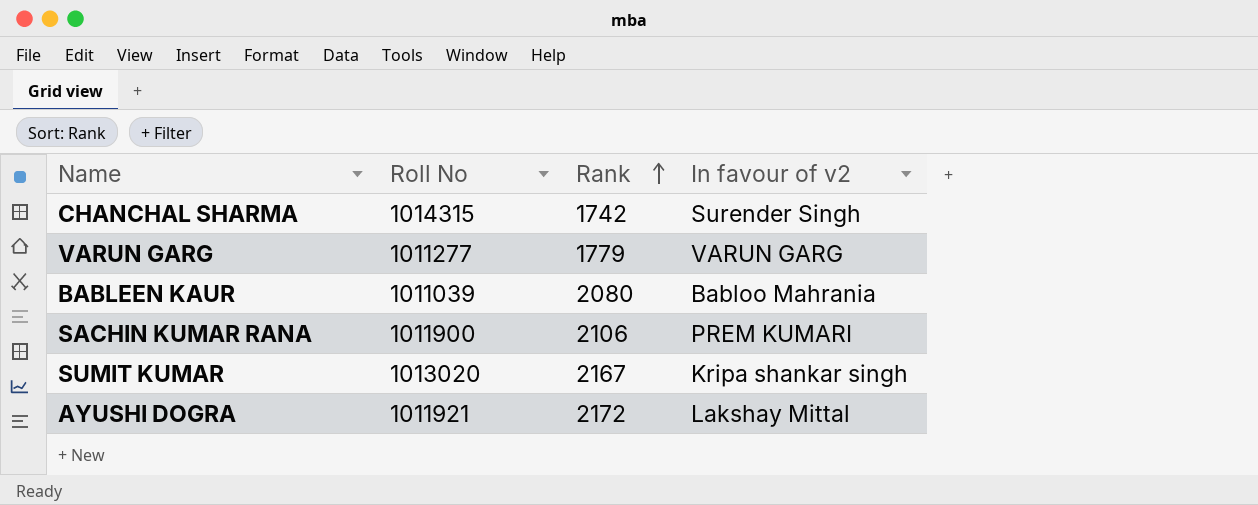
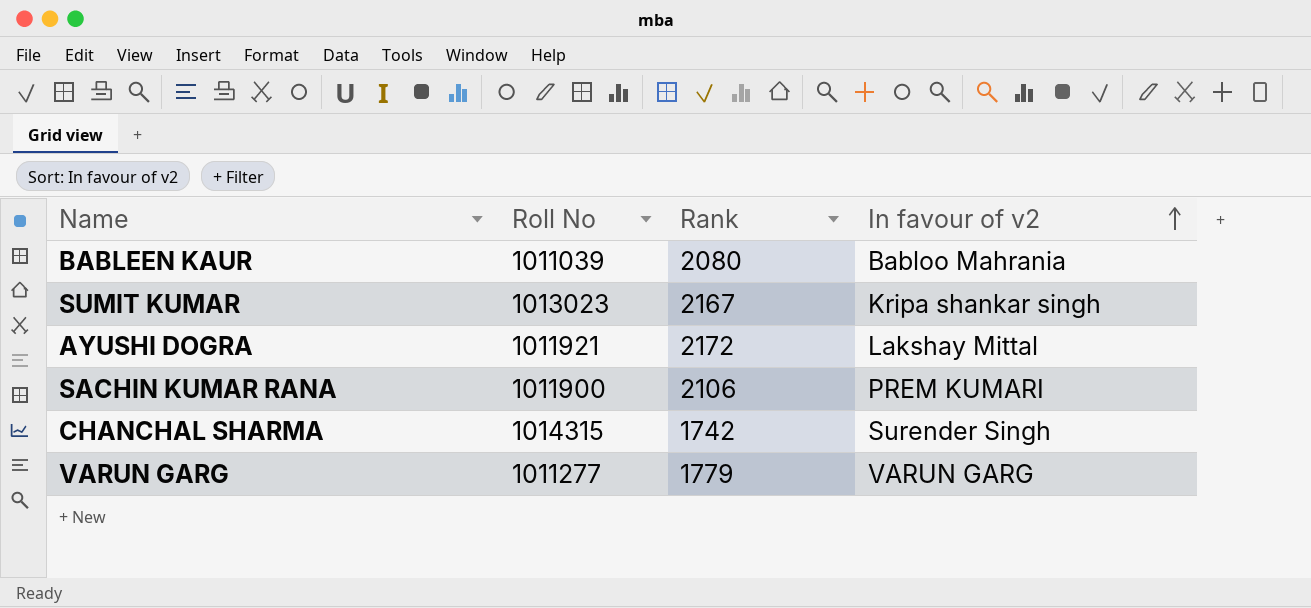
row order: Rank ascending -> In favour of v2 ascending
SUMIT KUMAR | Roll No: 1013020 -> 1013023

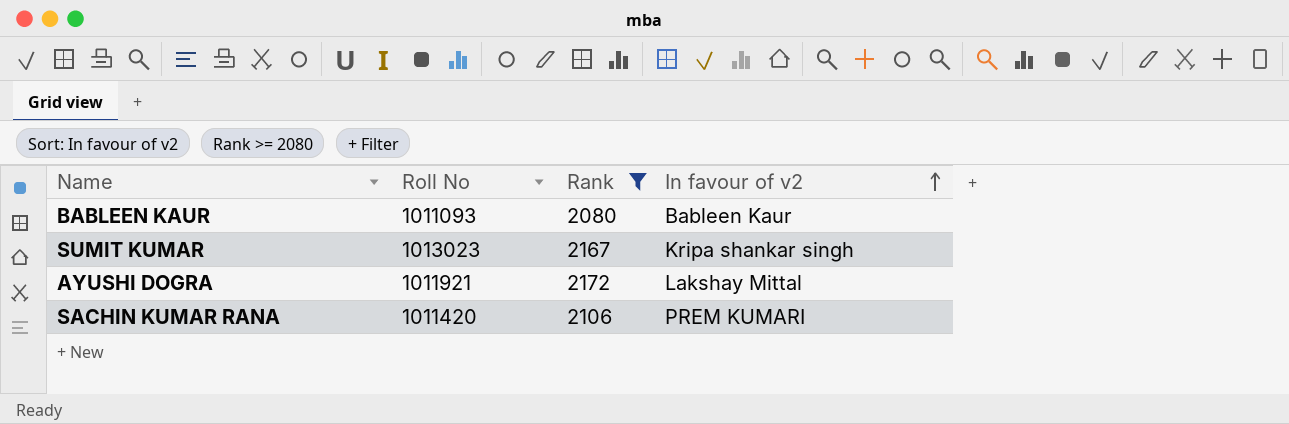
filter: none -> Rank >= 2080
BABLEEN KAUR | Roll No: 1011039 -> 1011093
BABLEEN KAUR | In favour of v2: Babloo Mahrania -> Bableen Kaur
SACHIN KUMAR RANA | Roll No: 1011900 -> 1011420

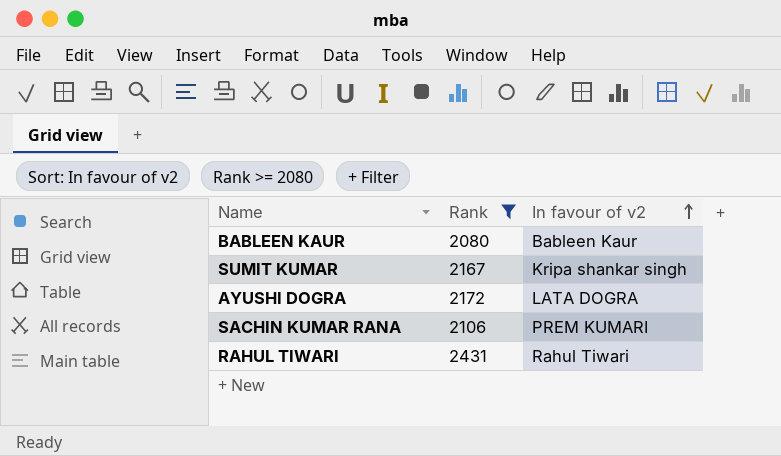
column Roll No | position: 2 -> none
AYUSHI DOGRA | In favour of v2: Lakshay Mittal -> LATA DOGRA
row RAHUL TIWARI: none -> 2431 | Rahul Tiwari

